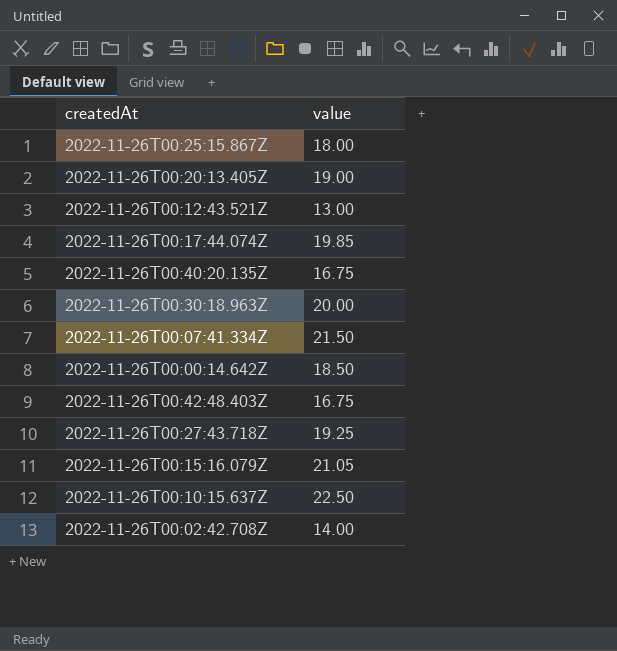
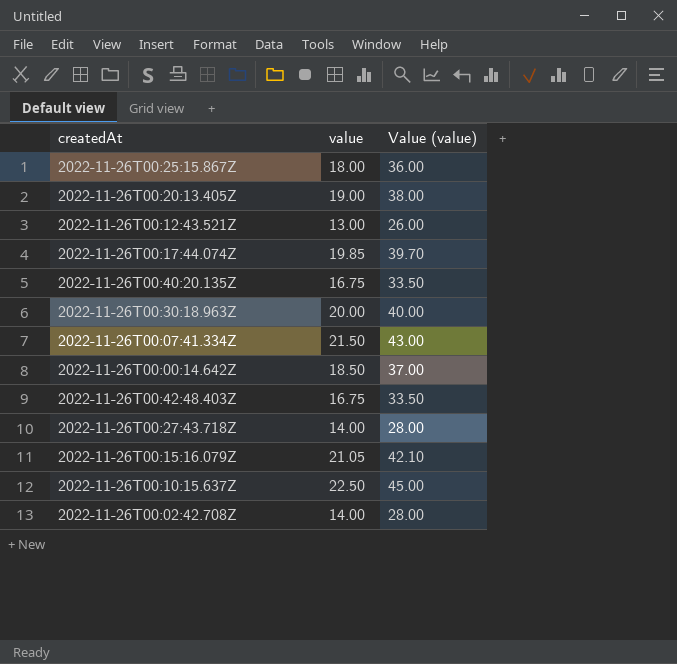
column Value (value) | formula: none -> [value] * 2
2022-11-26T00:27:43.718Z | value: 19.25 -> 14.00

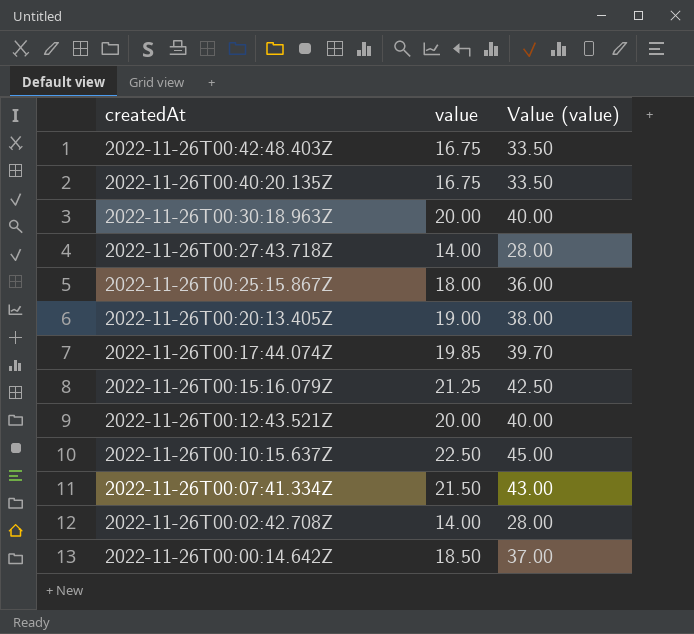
row order: none -> createdAt descending
2022-11-26T00:15:16.079Z | value: 21.05 -> 21.25
2022-11-26T00:15:16.079Z | Value (value): 42.10 -> 42.50
2022-11-26T00:12:43.521Z | value: 13.00 -> 20.00
2022-11-26T00:12:43.521Z | Value (value): 26.00 -> 40.00

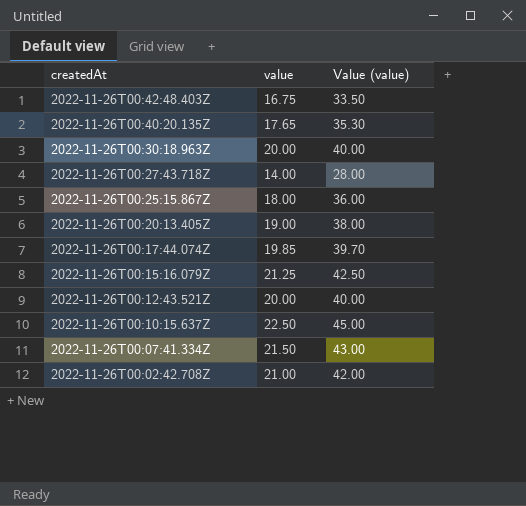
row 2022-11-26T00:00:14.642Z: 18.50 | 37.00 -> none
2022-11-26T00:40:20.135Z | value: 16.75 -> 17.65
2022-11-26T00:40:20.135Z | Value (value): 33.50 -> 35.30
2022-11-26T00:02:42.708Z | value: 14.00 -> 21.00
2022-11-26T00:02:42.708Z | Value (value): 28.00 -> 42.00

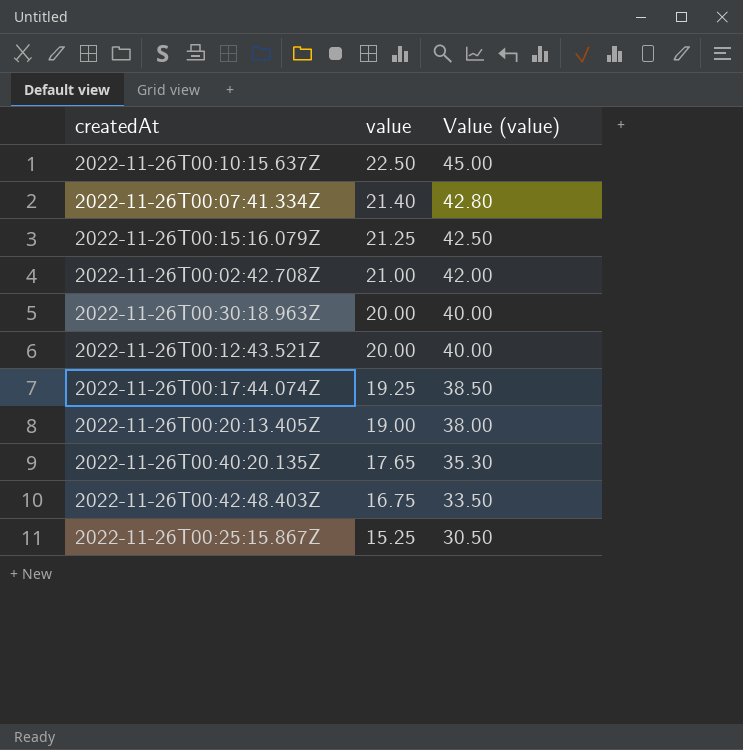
row order: createdAt descending -> value descending
row 2022-11-26T00:27:43.718Z: 14.00 | 28.00 -> none
2022-11-26T00:07:41.334Z | value: 21.50 -> 21.40
2022-11-26T00:07:41.334Z | Value (value): 43.00 -> 42.80
2022-11-26T00:17:44.074Z | value: 19.85 -> 19.25
2022-11-26T00:17:44.074Z | Value (value): 39.70 -> 38.50
2022-11-26T00:25:15.867Z | value: 18.00 -> 15.25
2022-11-26T00:25:15.867Z | Value (value): 36.00 -> 30.50

